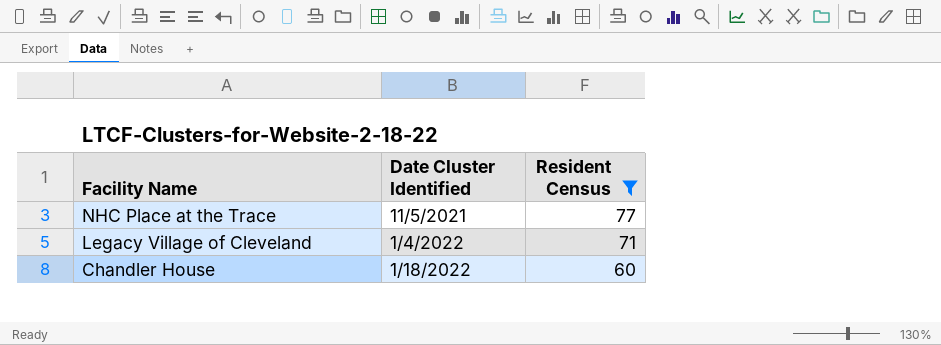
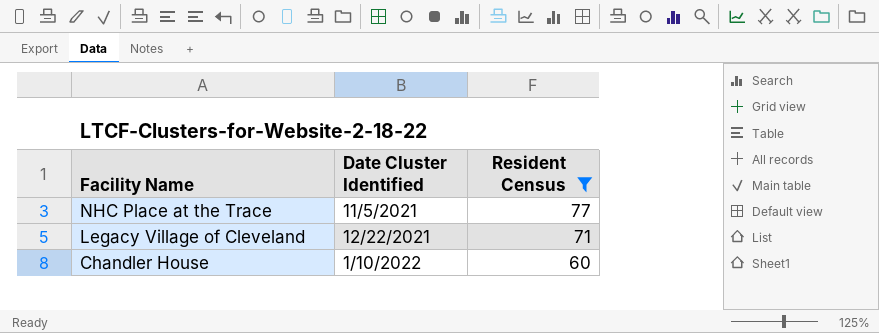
Legacy Village of Cleveland | Date Cluster Identified: 1/4/2022 -> 12/22/2021
Chandler House | Date Cluster Identified: 1/18/2022 -> 1/10/2022

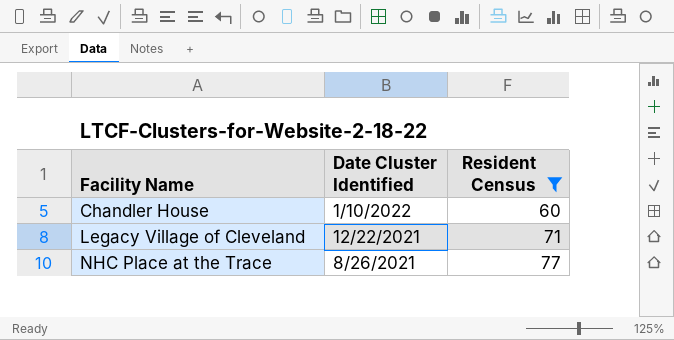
row order: Facility Name descending -> Facility Name ascending
NHC Place at the Trace | Date Cluster Identified: 11/5/2021 -> 8/26/2021

